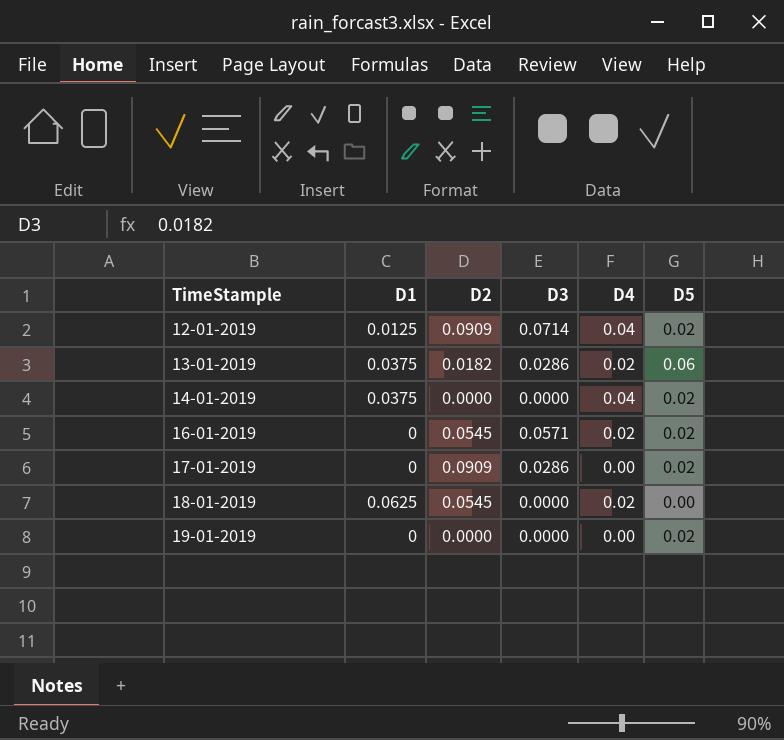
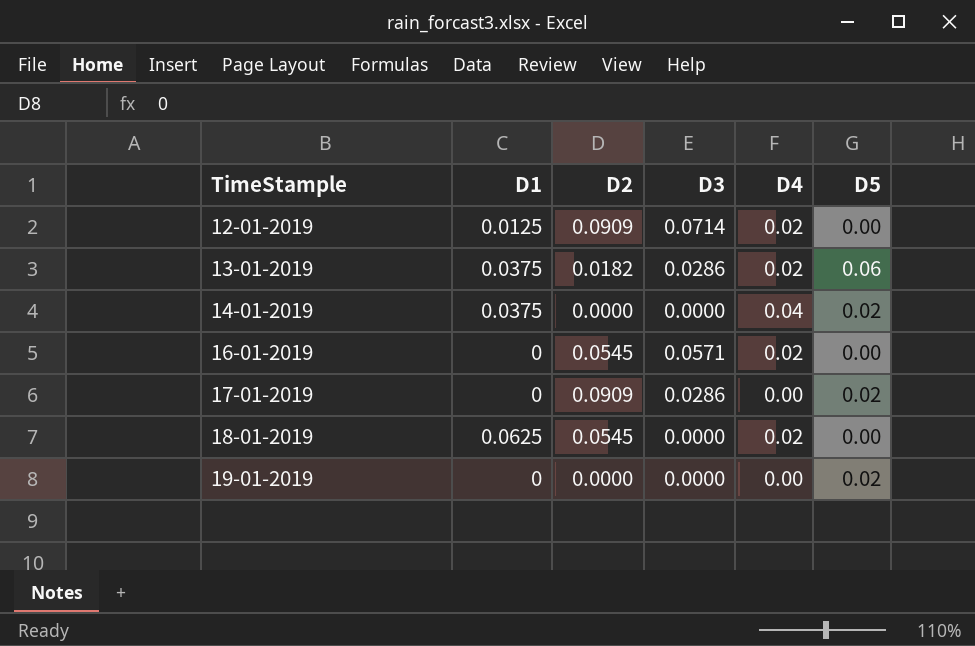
12-01-2019 | D4: 0.04 -> 0.02
12-01-2019 | D5: 0.02 -> 0.00
16-01-2019 | D5: 0.02 -> 0.00

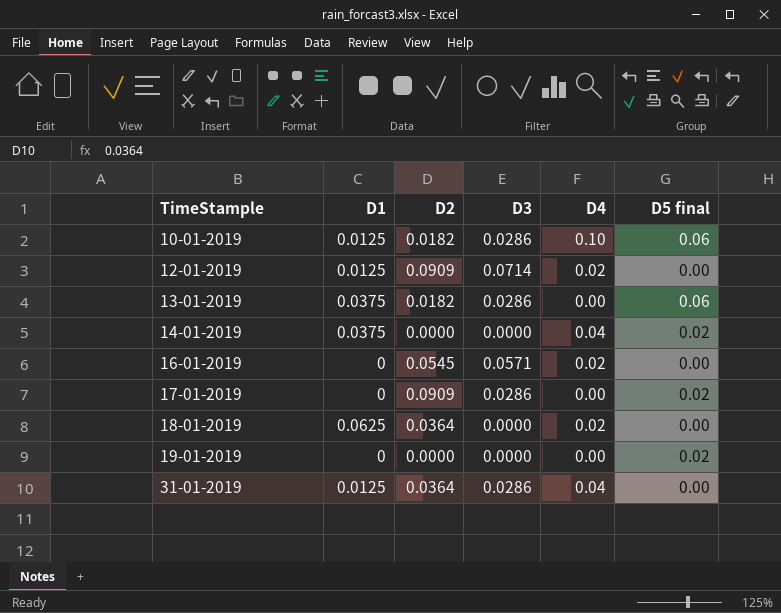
column name: D5 -> D5 final
row 10-01-2019: none -> 0.0125 | 0.0182 | 0.0286 | 0.10 | 0.06
13-01-2019 | D4: 0.02 -> 0.00
18-01-2019 | D2: 0.0545 -> 0.0364
row 31-01-2019: none -> 0.0125 | 0.0364 | 0.0286 | 0.04 | 0.00

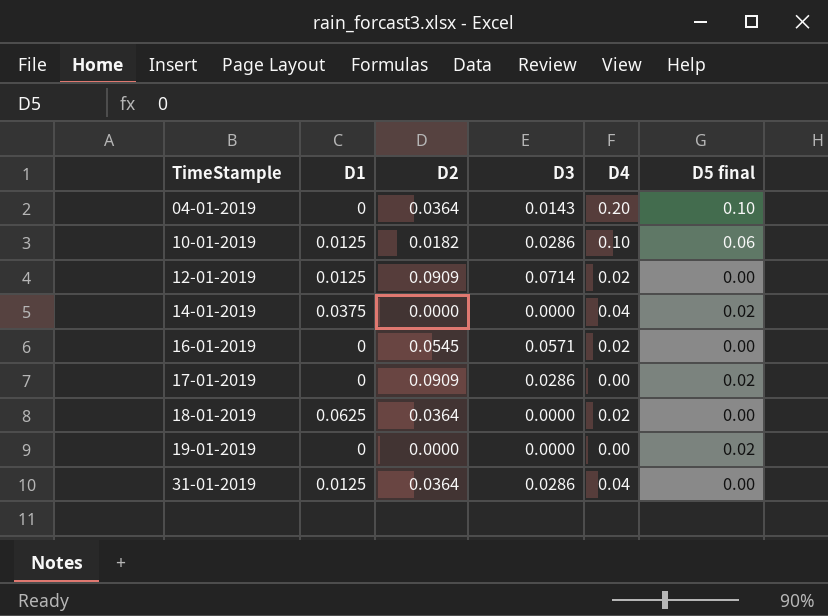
row 13-01-2019: 0.0375 | 0.0182 | 0.0286 | 0.00 | 0.06 -> none
row 04-01-2019: none -> 0 | 0.0364 | 0.0143 | 0.20 | 0.10

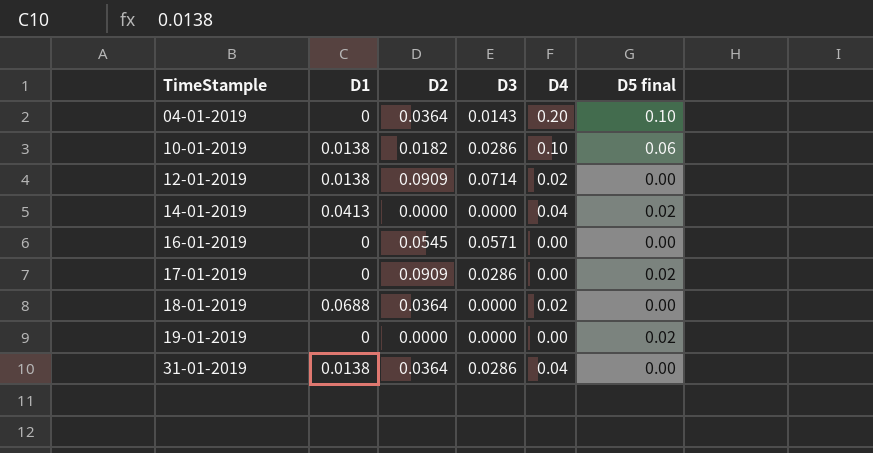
10-01-2019 | D1: 0.0125 -> 0.0138
12-01-2019 | D1: 0.0125 -> 0.0138
14-01-2019 | D1: 0.0375 -> 0.0413
16-01-2019 | D4: 0.02 -> 0.00
18-01-2019 | D1: 0.0625 -> 0.0688
31-01-2019 | D1: 0.0125 -> 0.0138

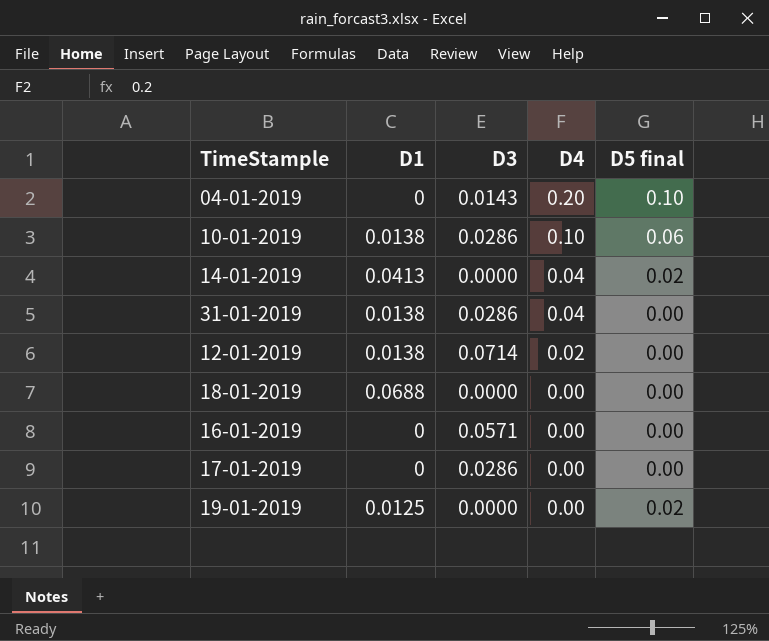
row order: TimeStample ascending -> D4 descending
column D2 | position: 3 -> none
18-01-2019 | D4: 0.02 -> 0.00
17-01-2019 | D5 final: 0.02 -> 0.00
19-01-2019 | D1: 0 -> 0.0125

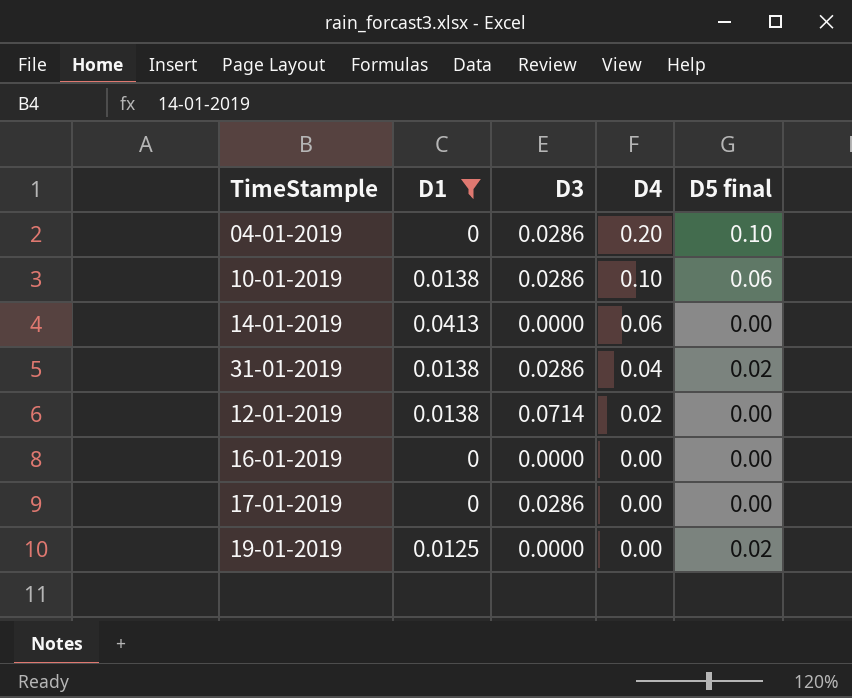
filter: none -> D1 != 0.0688
04-01-2019 | D3: 0.0143 -> 0.0286
14-01-2019 | D4: 0.04 -> 0.06
14-01-2019 | D5 final: 0.02 -> 0.00
31-01-2019 | D5 final: 0.00 -> 0.02
16-01-2019 | D3: 0.0571 -> 0.0000

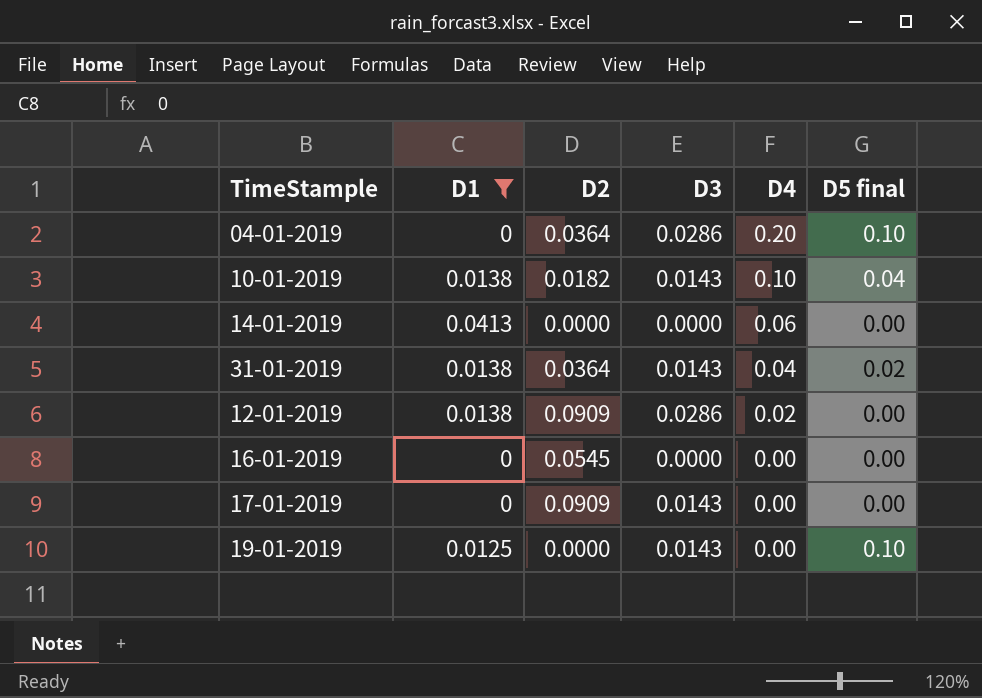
column D2 | position: none -> 3
10-01-2019 | D3: 0.0286 -> 0.0143
10-01-2019 | D5 final: 0.06 -> 0.04
31-01-2019 | D3: 0.0286 -> 0.0143
12-01-2019 | D3: 0.0714 -> 0.0286
17-01-2019 | D3: 0.0286 -> 0.0143
19-01-2019 | D3: 0.0000 -> 0.0143
19-01-2019 | D5 final: 0.02 -> 0.10

